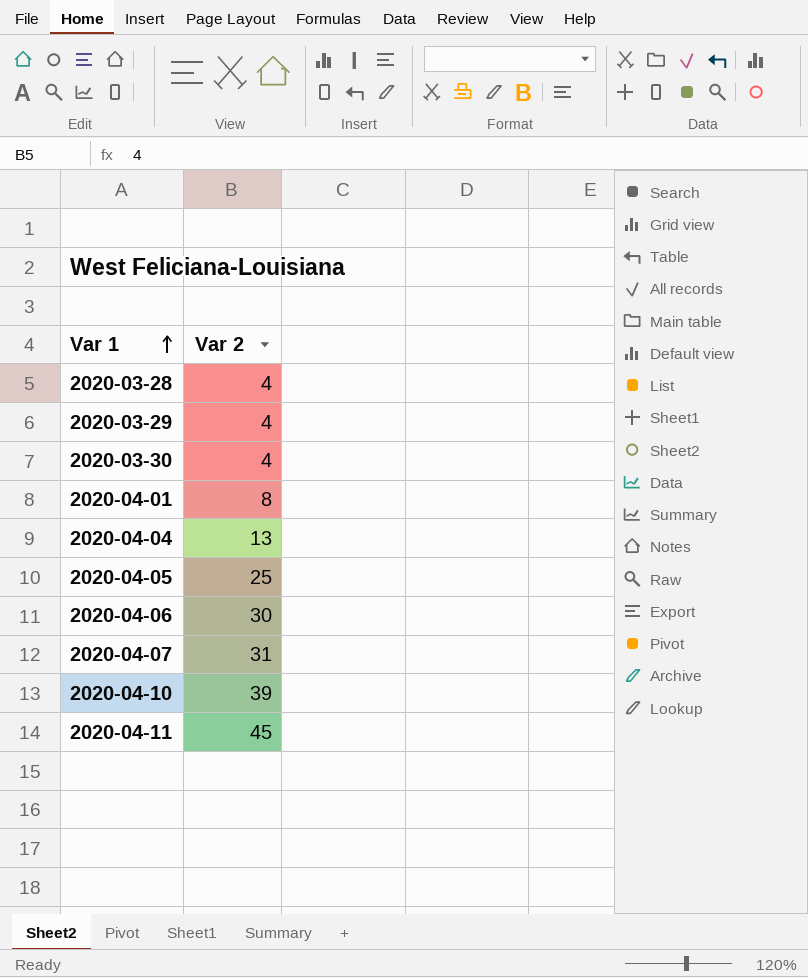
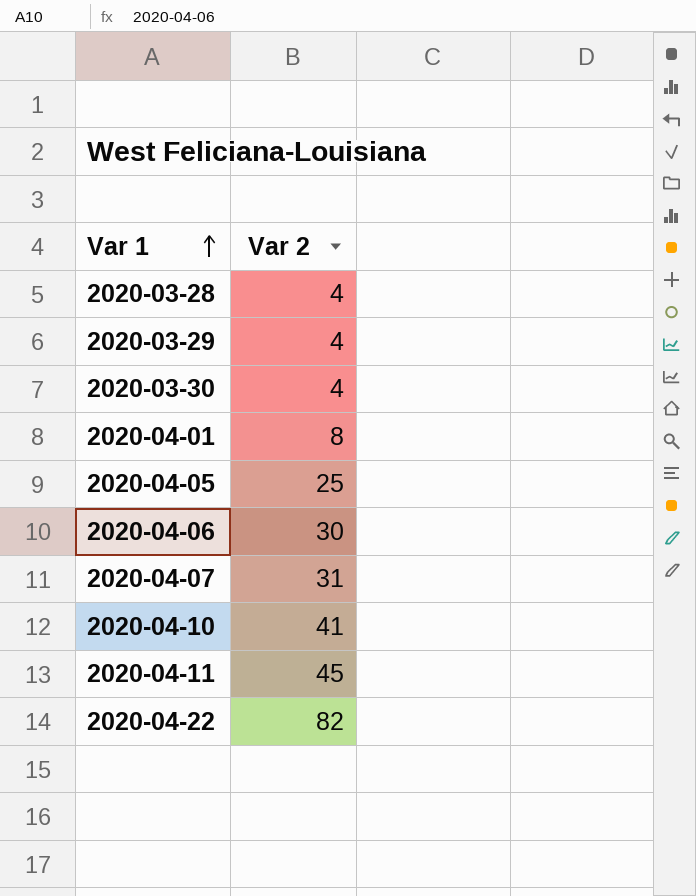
row 2020-04-04: 13 -> none
2020-04-10 | Var 2: 39 -> 41
row 2020-04-22: none -> 82

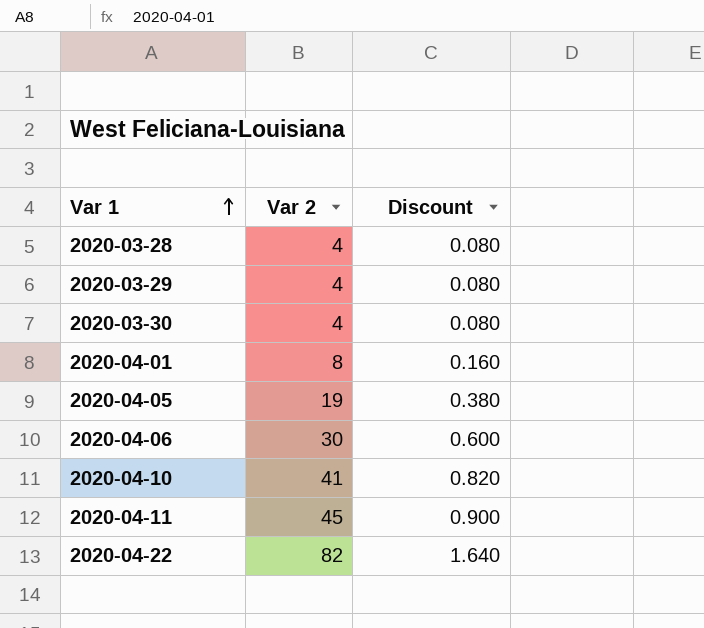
column Discount | formula: none -> [Var 2] * 0.02
row 2020-04-07: 31 -> none
2020-04-05 | Var 2: 25 -> 19

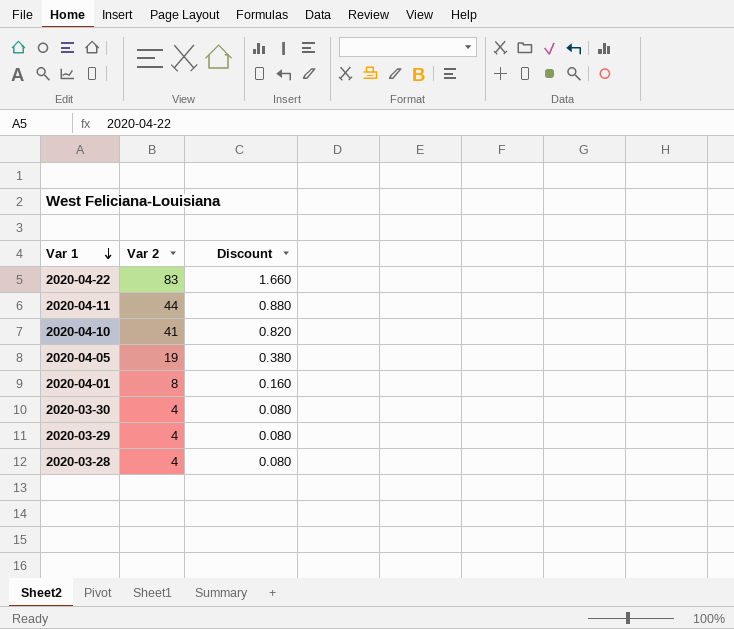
row order: Var 1 ascending -> Var 1 descending
row 2020-04-06: 30 | 0.600 -> none
2020-04-22 | Var 2: 82 -> 83
2020-04-22 | Discount: 1.640 -> 1.660
2020-04-11 | Var 2: 45 -> 44
2020-04-11 | Discount: 0.900 -> 0.880

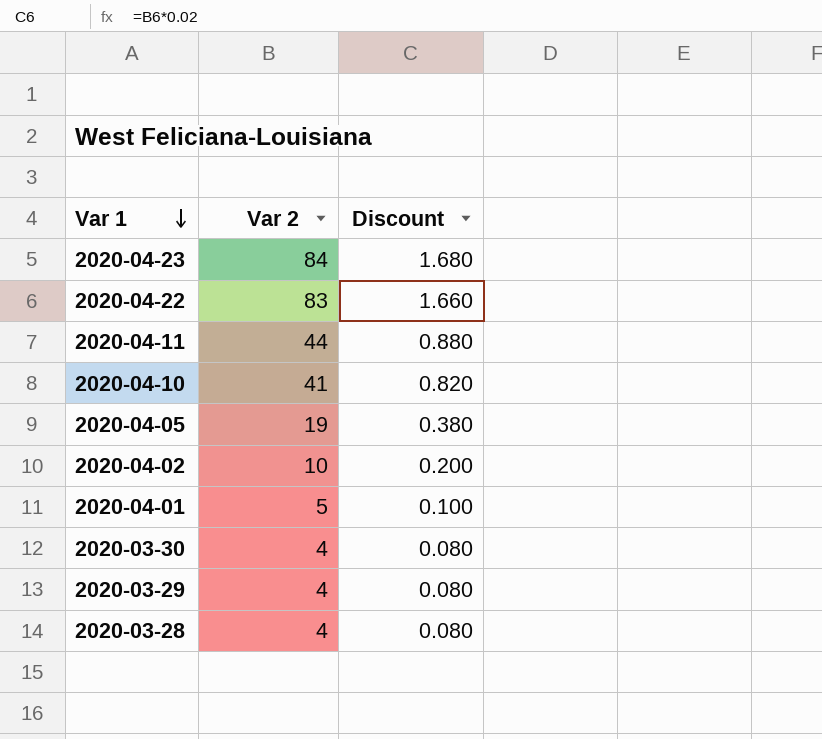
row 2020-04-23: none -> 84 | 1.680
row 2020-04-02: none -> 10 | 0.200
2020-04-01 | Var 2: 8 -> 5
2020-04-01 | Discount: 0.160 -> 0.100

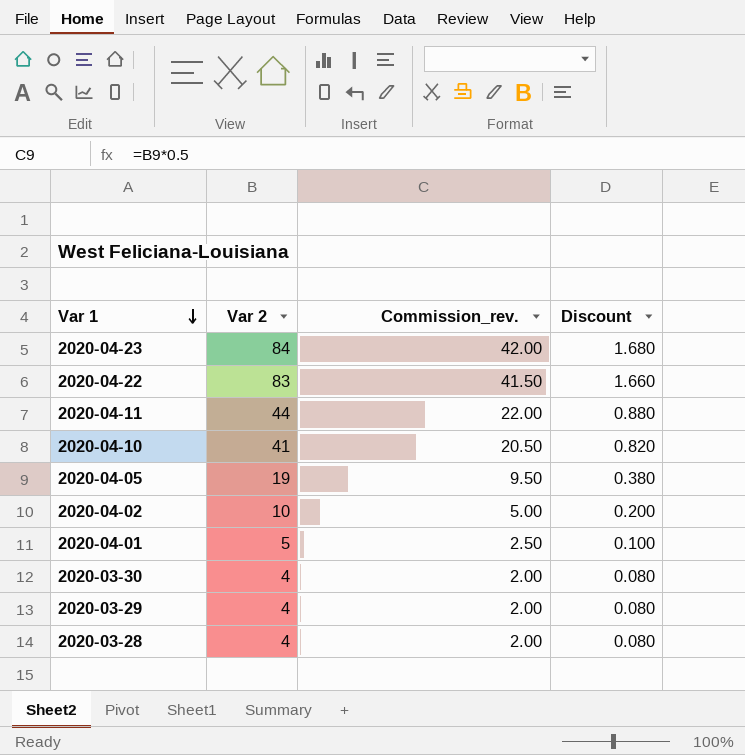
column Commission_rev. | formula: none -> [Var 2] * 0.5

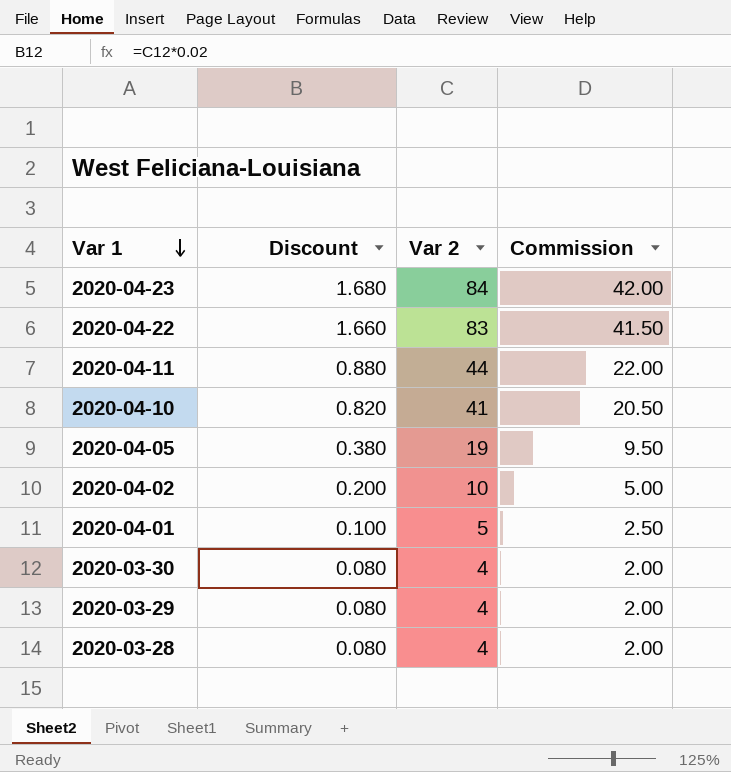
column Discount | position: 4 -> 2
column name: Commission_rev. -> Commission

